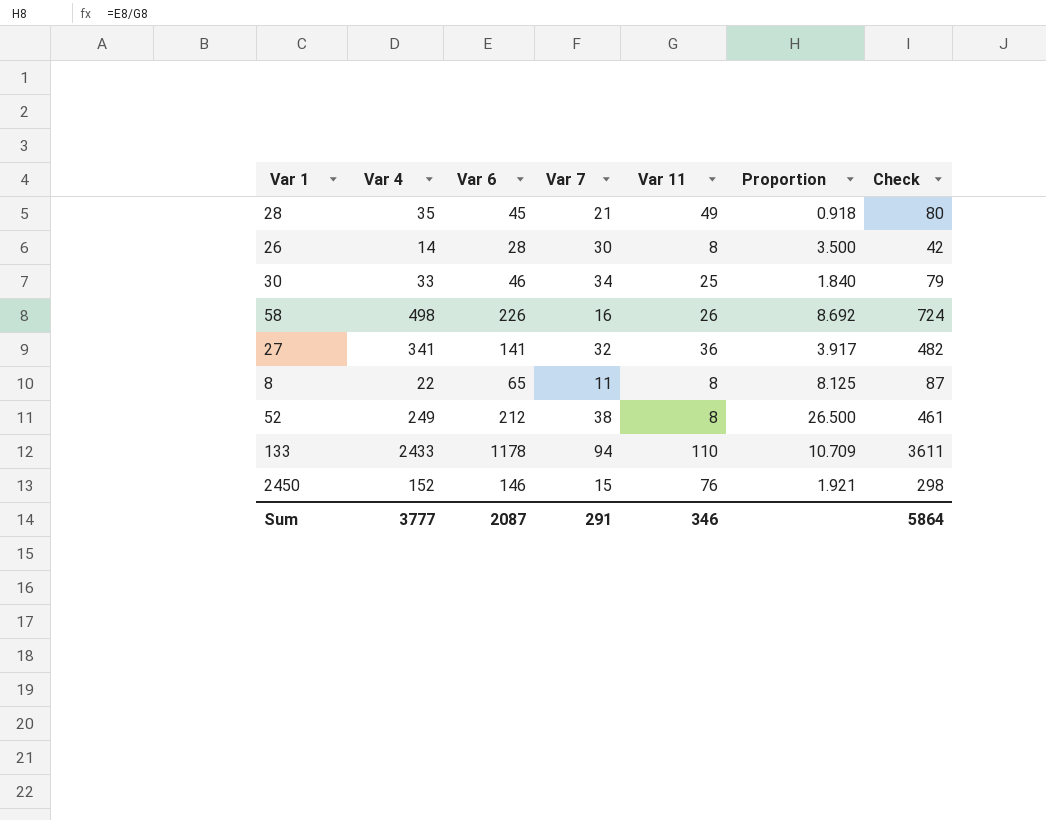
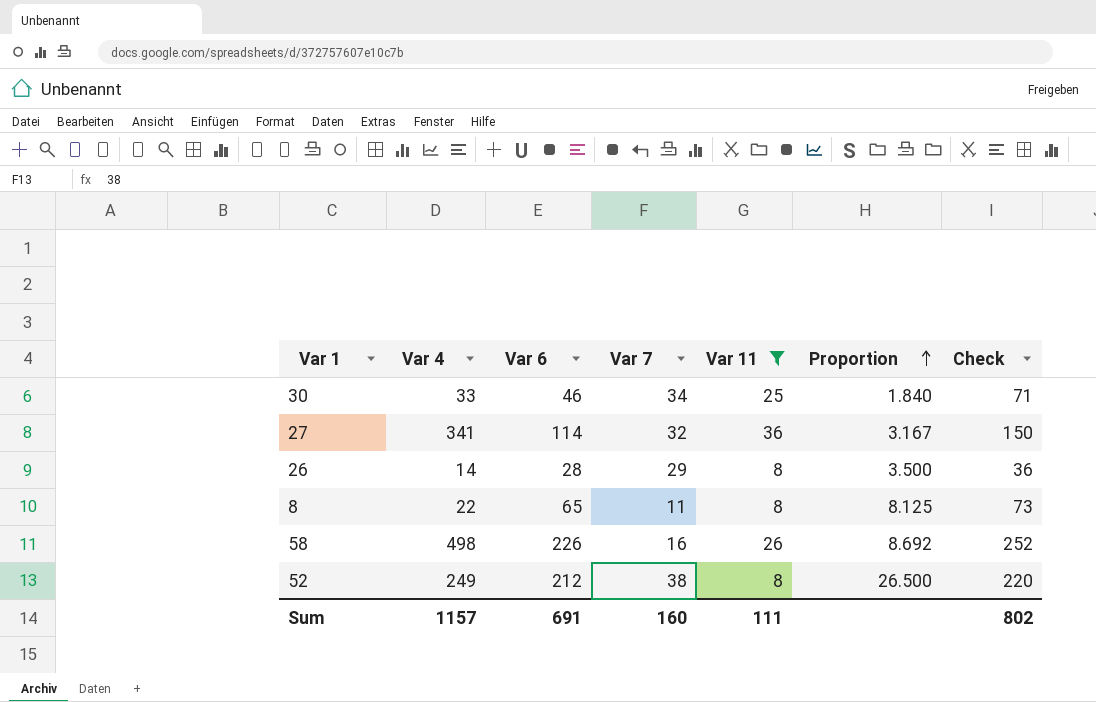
filter: none -> Var 11 <= 36
row order: none -> Proportion ascending
column Check | formula: [Var 4] + [Var 6] -> [Var 6] + [Var 11]
27 | Var 6: 141 -> 114
27 | Proportion: 3.917 -> 3.167
26 | Var 7: 30 -> 29
Sum | Var 4: 3777 -> 1157
Sum | Var 6: 2087 -> 691
Sum | Var 7: 291 -> 160
Sum | Var 11: 346 -> 111
Sum | Check: 5864 -> 802

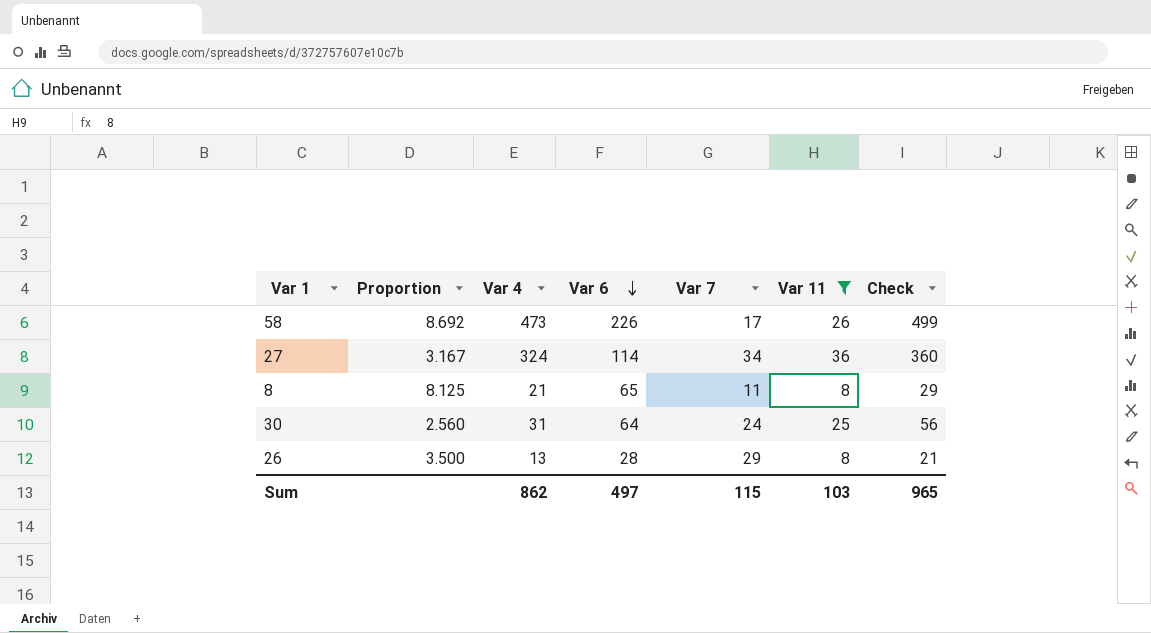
row order: Proportion ascending -> Var 6 descending
column Proportion | position: 6 -> 2
column Check | formula: [Var 6] + [Var 11] -> [Var 4] + [Var 11]
row 52: 249 | 212 | 38 | 8 | 26.500 | 220 -> none
58 | Var 4: 498 -> 473
58 | Var 7: 16 -> 17
27 | Var 4: 341 -> 324
27 | Var 7: 32 -> 34
8 | Var 4: 22 -> 21
30 | Proportion: 1.840 -> 2.560
30 | Var 4: 33 -> 31
30 | Var 6: 46 -> 64
30 | Var 7: 34 -> 24
26 | Var 4: 14 -> 13
Sum | Var 4: 1157 -> 862
Sum | Var 6: 691 -> 497
Sum | Var 7: 160 -> 115
Sum | Var 11: 111 -> 103
Sum | Check: 802 -> 965

